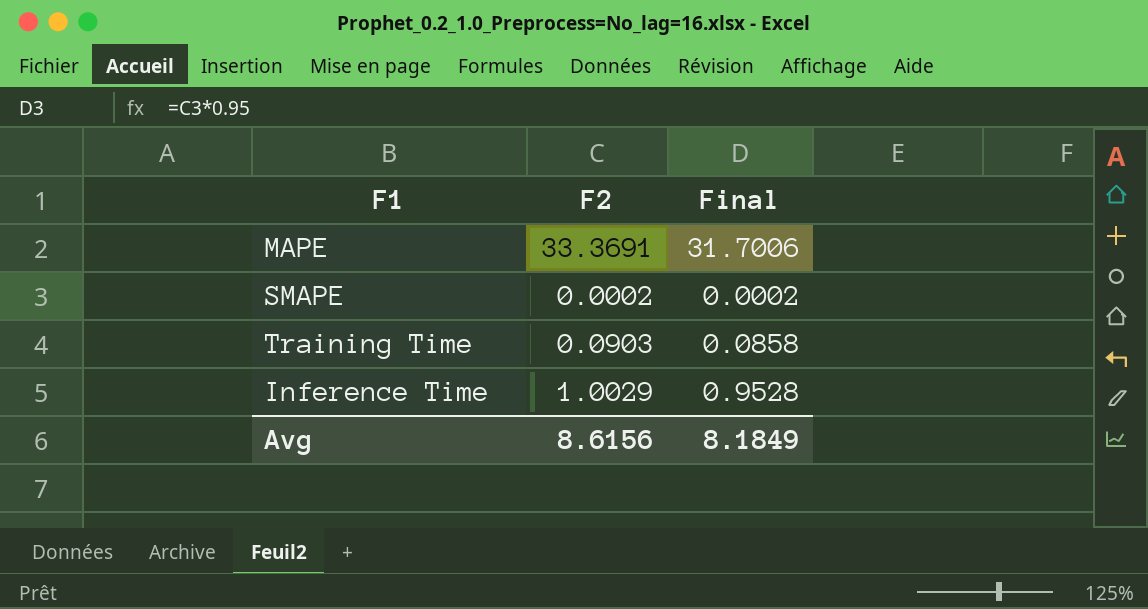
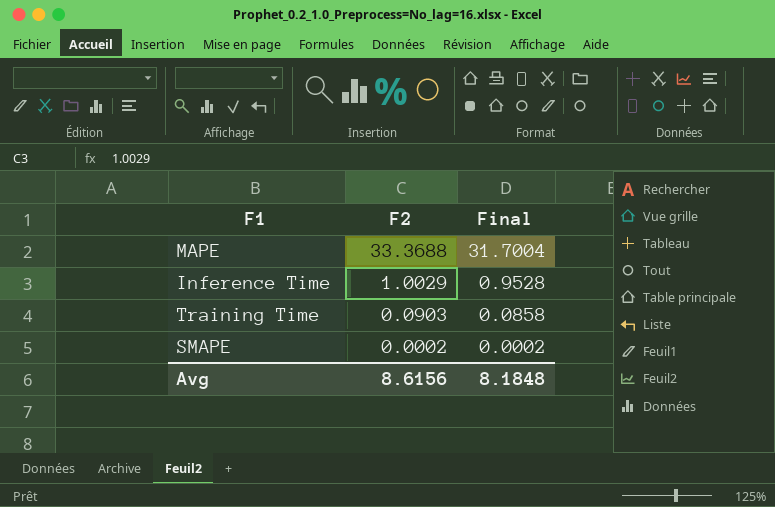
row order: none -> F2 descending
MAPE | F2: 33.3691 -> 33.3688
MAPE | Final: 31.7006 -> 31.7004
Avg | Final: 8.1849 -> 8.1848

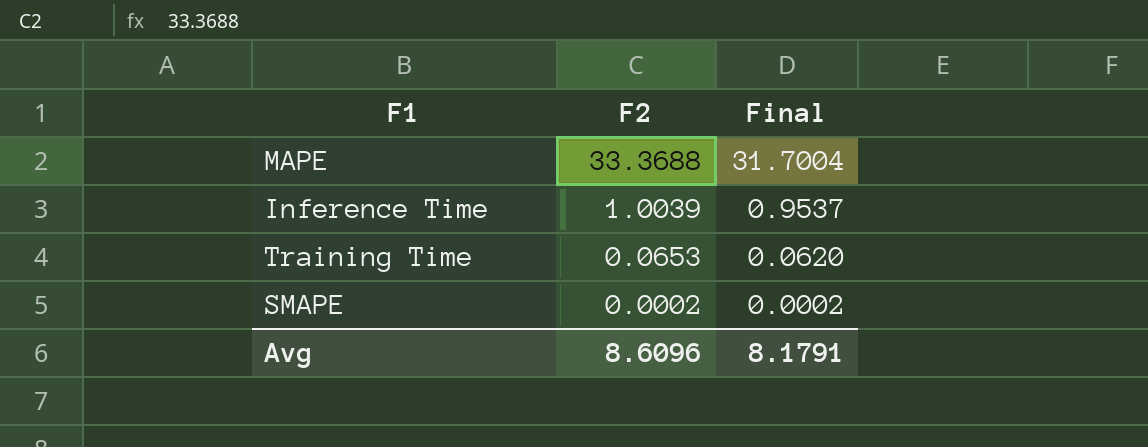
Inference Time | F2: 1.0029 -> 1.0039
Inference Time | Final: 0.9528 -> 0.9537
Training Time | F2: 0.0903 -> 0.0653
Training Time | Final: 0.0858 -> 0.0620
Avg | F2: 8.6156 -> 8.6096
Avg | Final: 8.1848 -> 8.1791

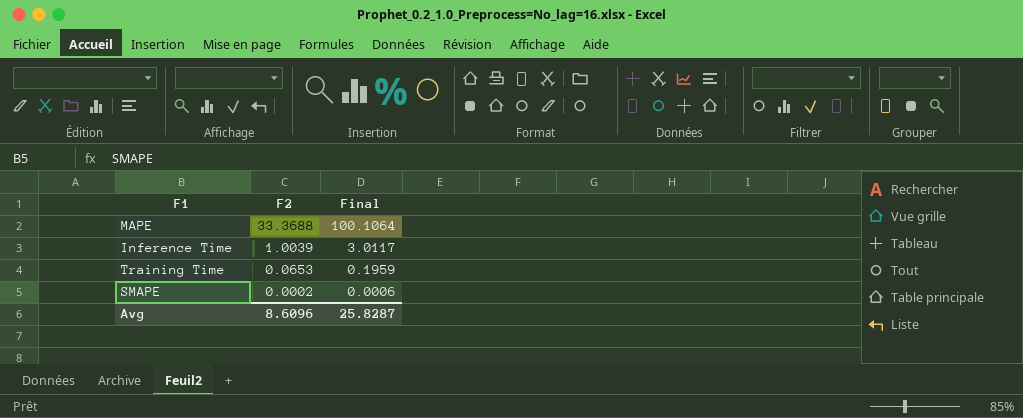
column Final | formula: [F2] * 0.95 -> [F2] * 3
Avg | Final: 8.1791 -> 25.8287

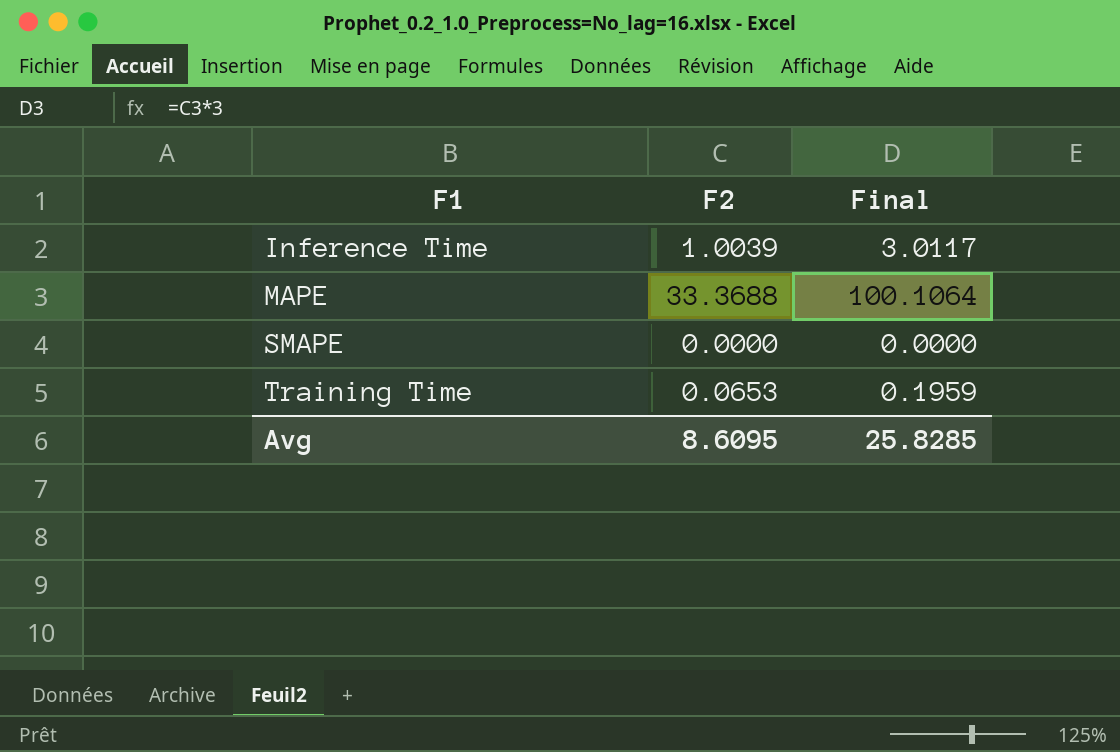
row order: F2 descending -> F1 ascending
SMAPE | F2: 0.0002 -> 0.0000
SMAPE | Final: 0.0006 -> 0.0000
Avg | F2: 8.6096 -> 8.6095
Avg | Final: 25.8287 -> 25.8285

